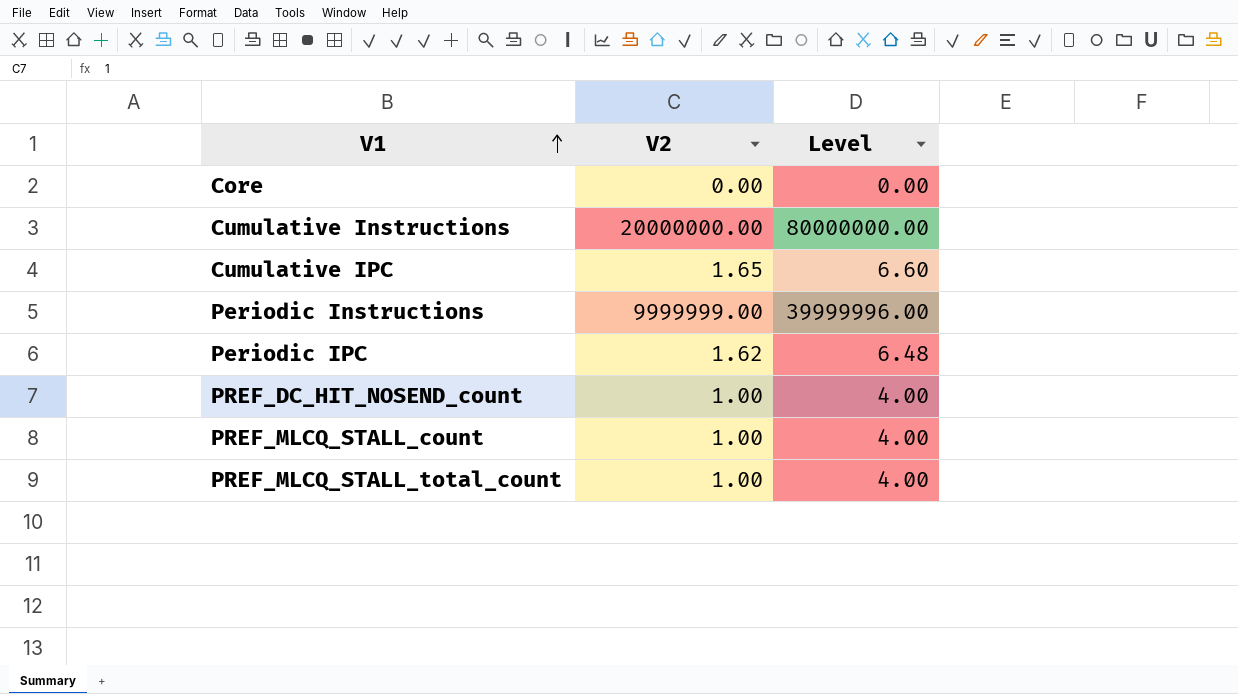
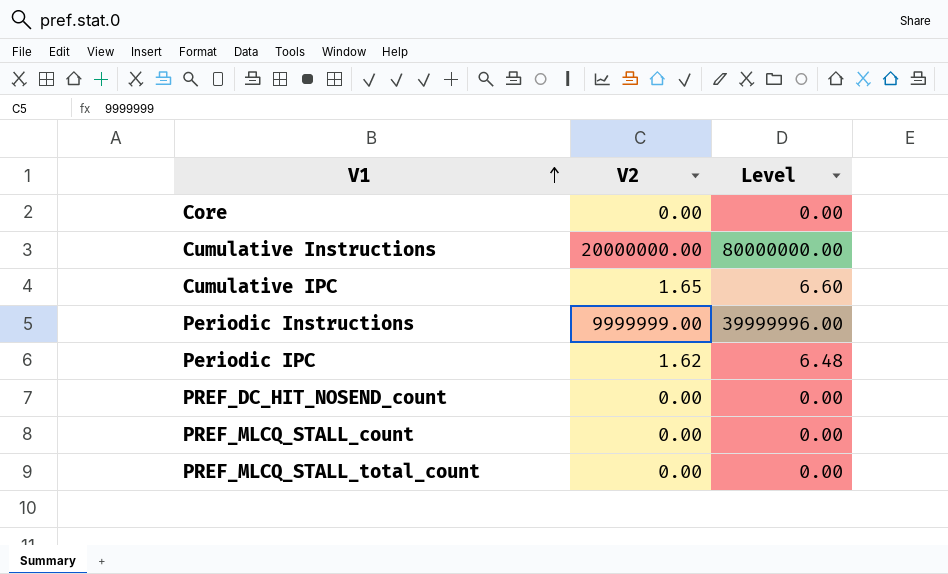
PREF_DC_HIT_NOSEND_count | V2: 1.00 -> 0.00
PREF_DC_HIT_NOSEND_count | Level: 4.00 -> 0.00
PREF_MLCQ_STALL_count | V2: 1.00 -> 0.00
PREF_MLCQ_STALL_count | Level: 4.00 -> 0.00
PREF_MLCQ_STALL_total_count | V2: 1.00 -> 0.00
PREF_MLCQ_STALL_total_count | Level: 4.00 -> 0.00

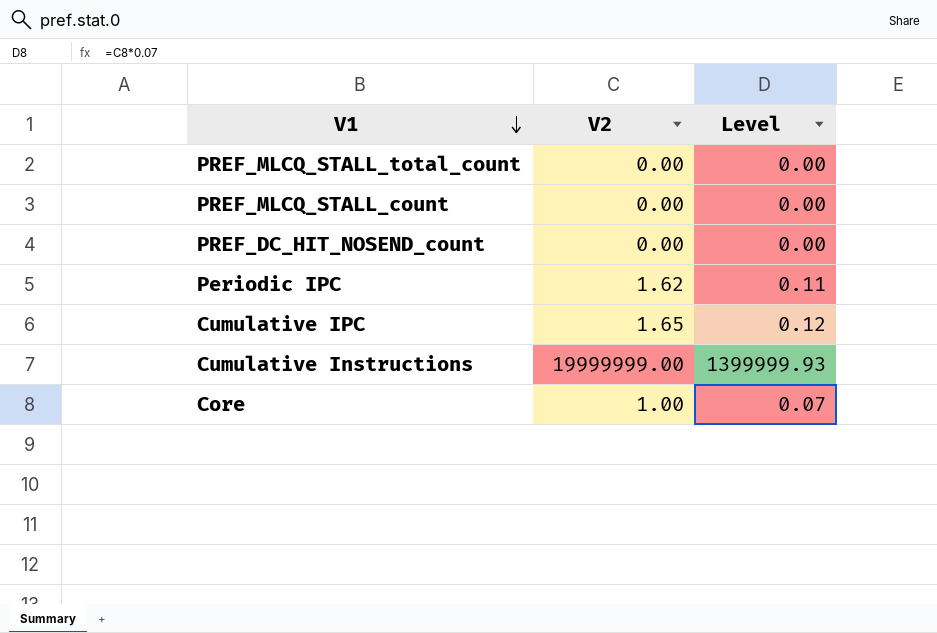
row order: V1 ascending -> V1 descending
column Level | formula: [V2] * 4 -> [V2] * 0.07
row Periodic Instructions: 9999999.00 | 39999996.00 -> none
Cumulative Instructions | V2: 20000000.00 -> 19999999.00
Core | V2: 0.00 -> 1.00

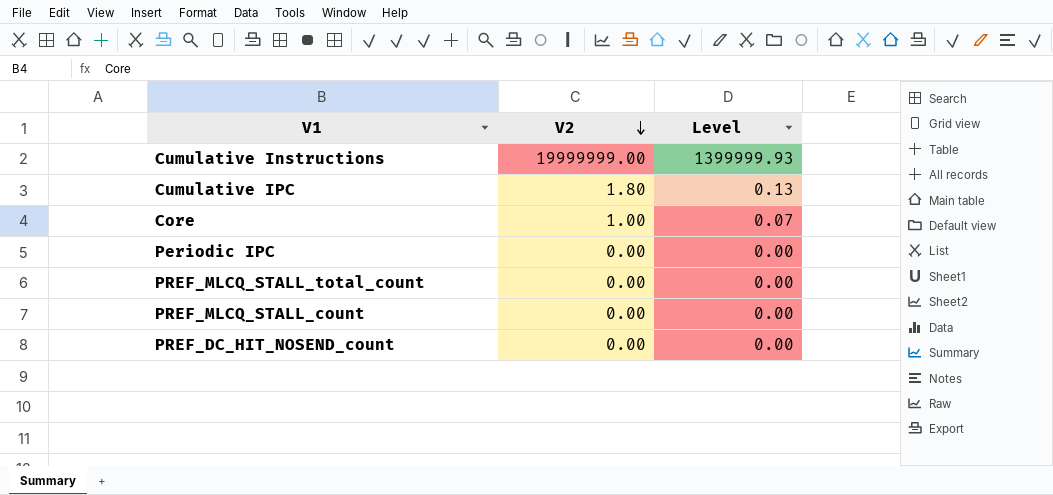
row order: V1 descending -> V2 descending
Cumulative IPC | V2: 1.65 -> 1.80
Cumulative IPC | Level: 0.12 -> 0.13
Periodic IPC | V2: 1.62 -> 0.00
Periodic IPC | Level: 0.11 -> 0.00

